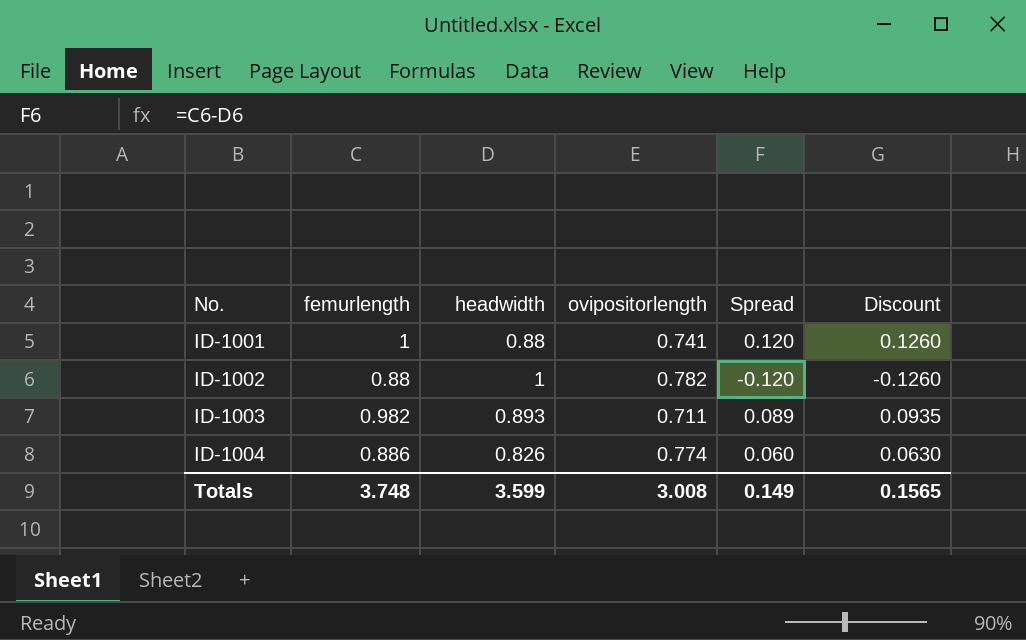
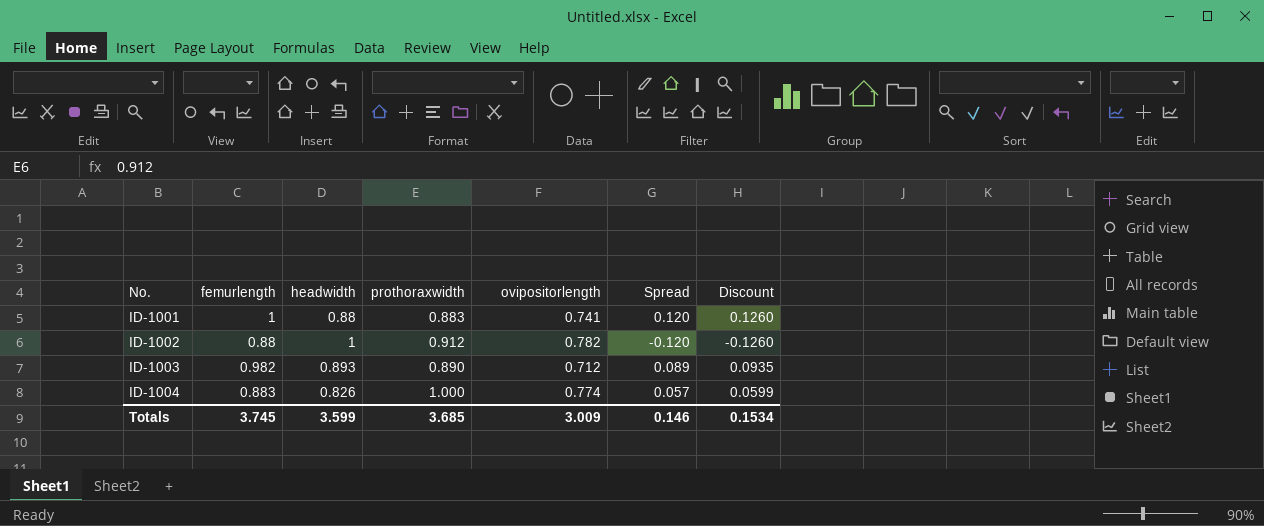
column prothoraxwidth | position: none -> 4
ID-1003 | ovipositorlength: 0.711 -> 0.712
ID-1004 | femurlength: 0.886 -> 0.883
ID-1004 | Spread: 0.060 -> 0.057
ID-1004 | Discount: 0.0630 -> 0.0599
Totals | femurlength: 3.748 -> 3.745
Totals | ovipositorlength: 3.008 -> 3.009
Totals | Spread: 0.149 -> 0.146
Totals | Discount: 0.1565 -> 0.1534

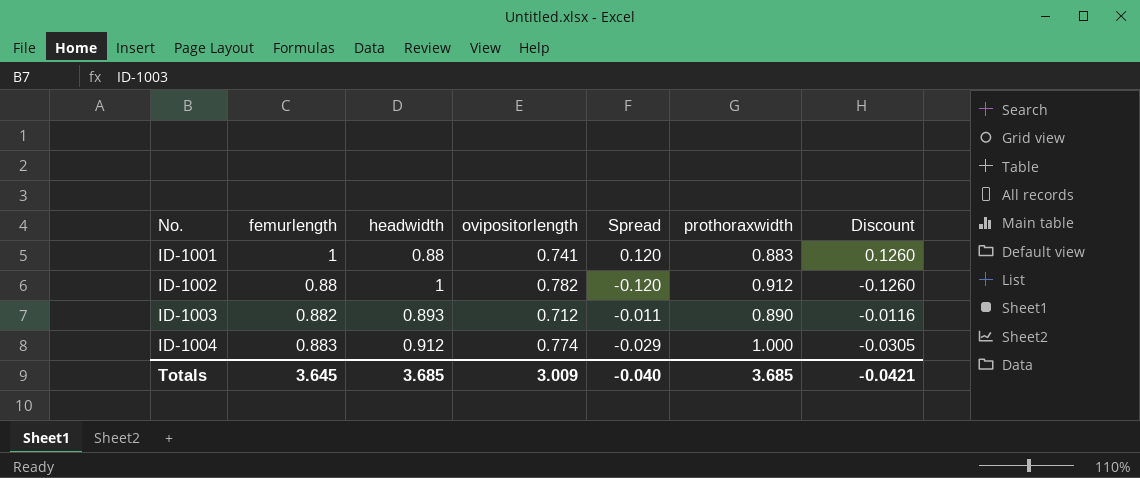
column prothoraxwidth | position: 4 -> 6
ID-1003 | femurlength: 0.982 -> 0.882
ID-1003 | Spread: 0.089 -> -0.011
ID-1003 | Discount: 0.0935 -> -0.0116
ID-1004 | headwidth: 0.826 -> 0.912
ID-1004 | Spread: 0.057 -> -0.029
ID-1004 | Discount: 0.0599 -> -0.0305
Totals | femurlength: 3.745 -> 3.645
Totals | headwidth: 3.599 -> 3.685
Totals | Spread: 0.146 -> -0.040
Totals | Discount: 0.1534 -> -0.0421

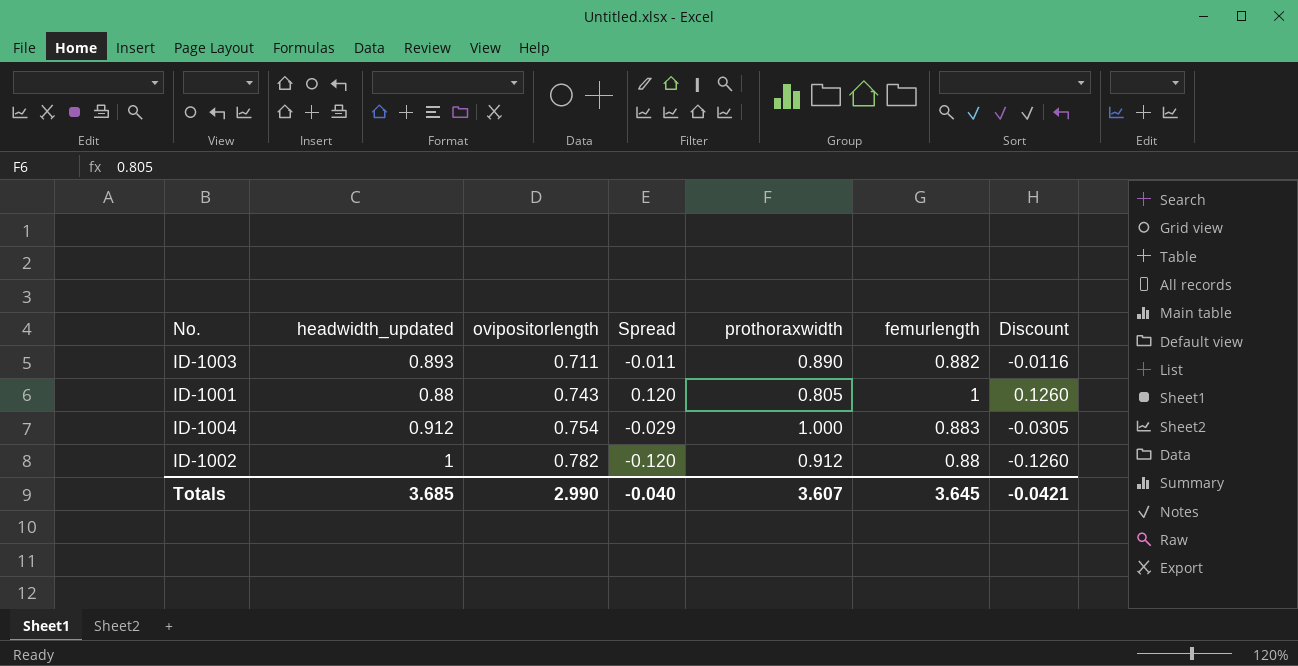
row order: No. ascending -> ovipositorlength ascending
column name: headwidth -> headwidth_updated
column femurlength | position: 2 -> 6
ID-1003 | ovipositorlength: 0.712 -> 0.711
ID-1001 | ovipositorlength: 0.741 -> 0.743
ID-1001 | prothoraxwidth: 0.883 -> 0.805
ID-1004 | ovipositorlength: 0.774 -> 0.754
Totals | ovipositorlength: 3.009 -> 2.990
Totals | prothoraxwidth: 3.685 -> 3.607

